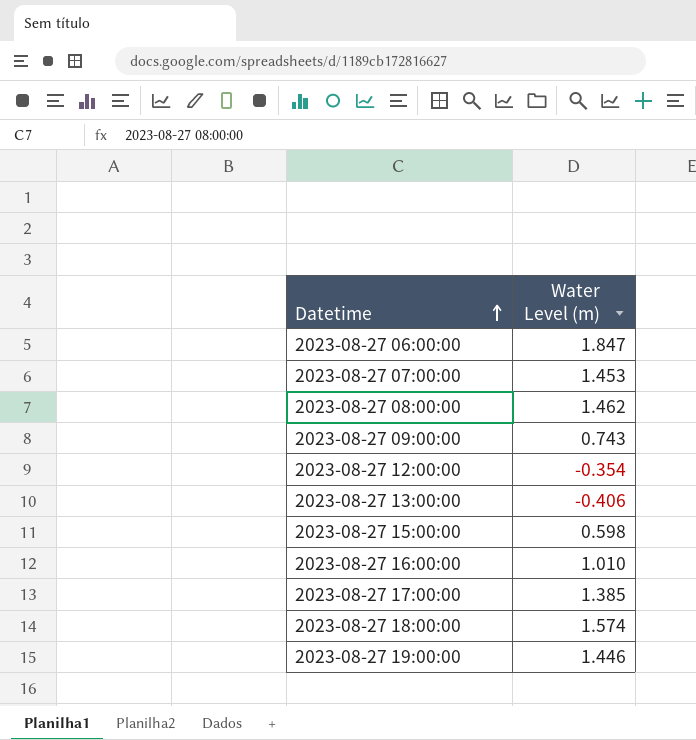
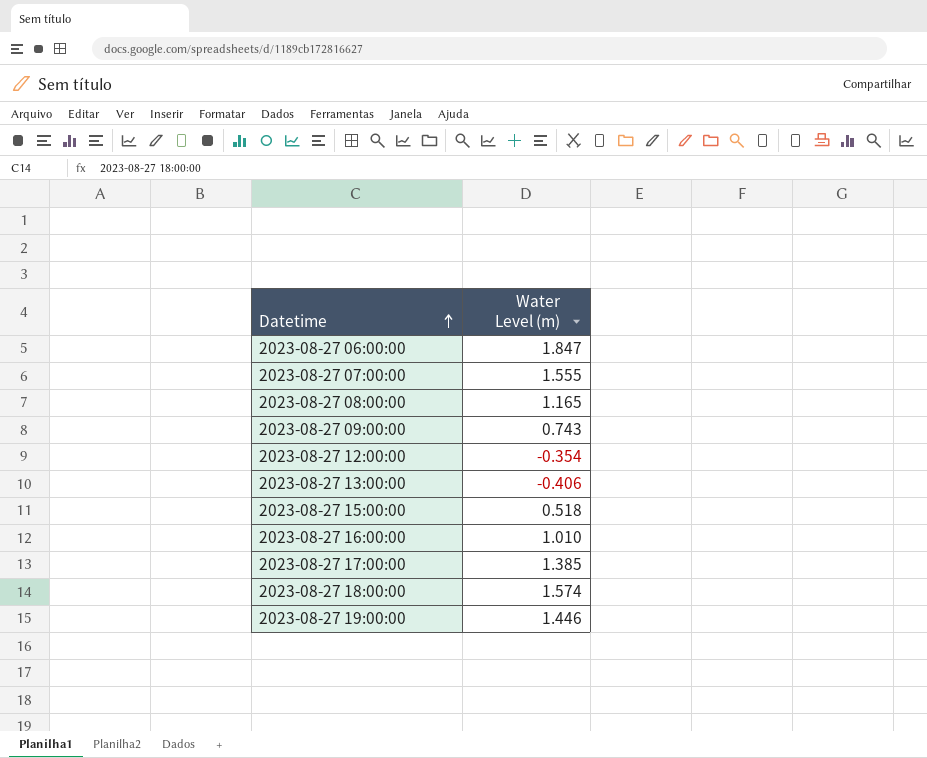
2023-08-27 07:00:00 | Water Level (m): 1.453 -> 1.555
2023-08-27 08:00:00 | Water Level (m): 1.462 -> 1.165
2023-08-27 15:00:00 | Water Level (m): 0.598 -> 0.518

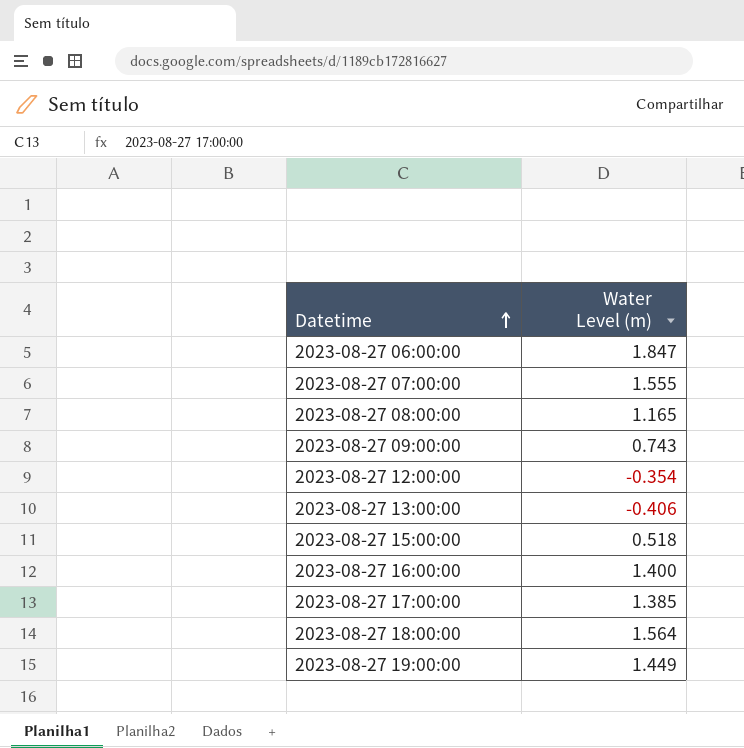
2023-08-27 16:00:00 | Water Level (m): 1.010 -> 1.400
2023-08-27 18:00:00 | Water Level (m): 1.574 -> 1.564
2023-08-27 19:00:00 | Water Level (m): 1.446 -> 1.449

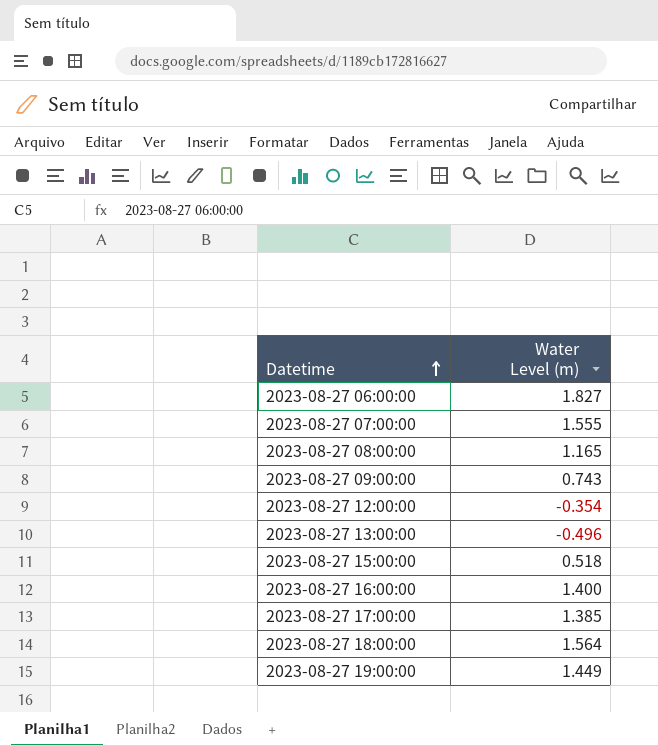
2023-08-27 06:00:00 | Water Level (m): 1.847 -> 1.827
2023-08-27 13:00:00 | Water Level (m): -0.406 -> -0.496

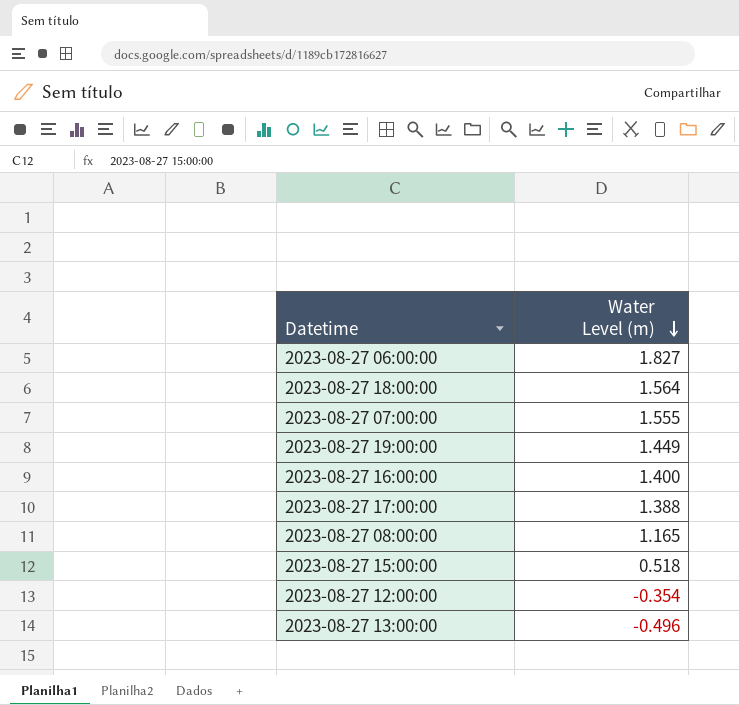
row order: Datetime ascending -> Water Level (m) descending
row 2023-08-27 09:00:00: 0.743 -> none
2023-08-27 17:00:00 | Water Level (m): 1.385 -> 1.388

